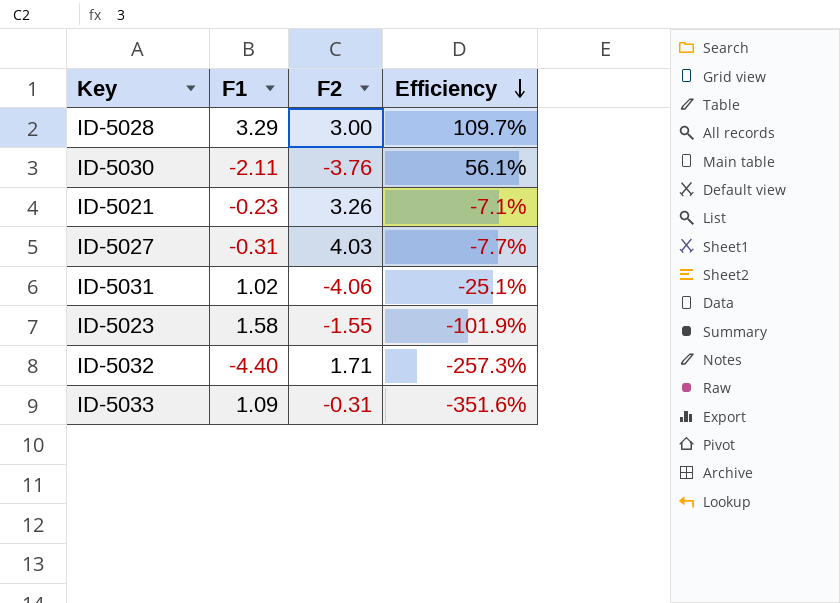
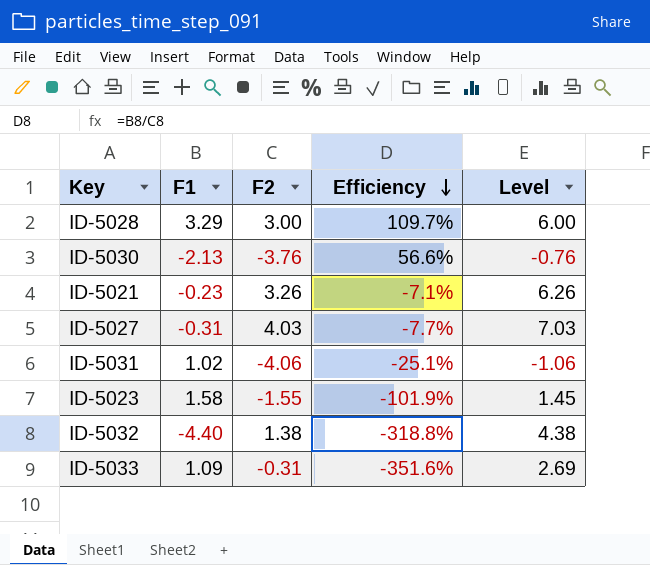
column Level | formula: none -> [F2] + 3
ID-5030 | F1: -2.11 -> -2.13
ID-5030 | Efficiency: 56.1% -> 56.6%
ID-5032 | F2: 1.71 -> 1.38
ID-5032 | Efficiency: -257.3% -> -318.8%

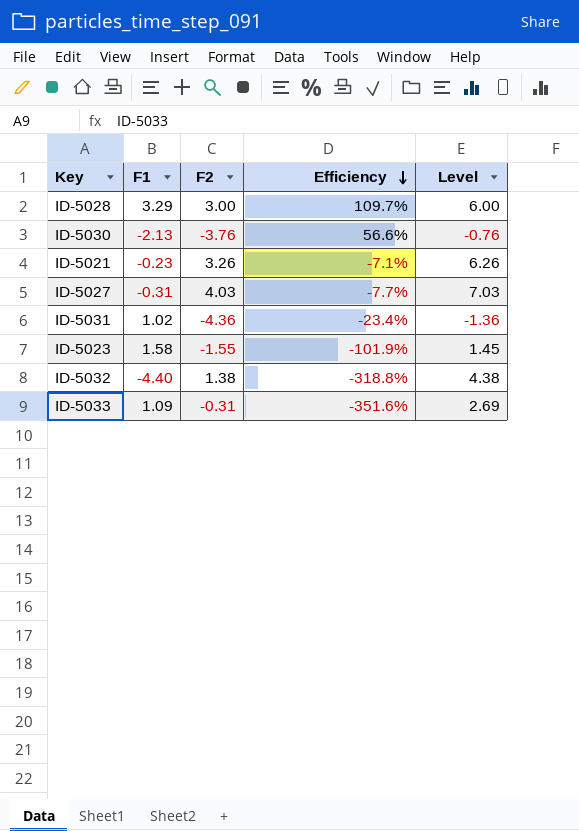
ID-5031 | F2: -4.06 -> -4.36
ID-5031 | Efficiency: -25.1% -> -23.4%
ID-5031 | Level: -1.06 -> -1.36

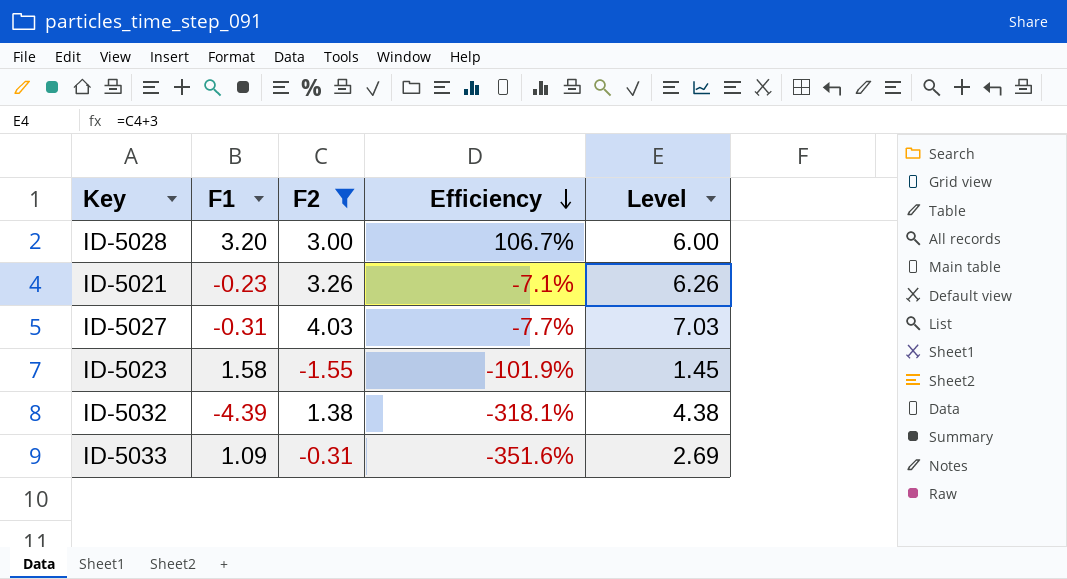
filter: none -> F2 >= -1.55
ID-5028 | F1: 3.29 -> 3.20
ID-5028 | Efficiency: 109.7% -> 106.7%
ID-5032 | F1: -4.40 -> -4.39
ID-5032 | Efficiency: -318.8% -> -318.1%

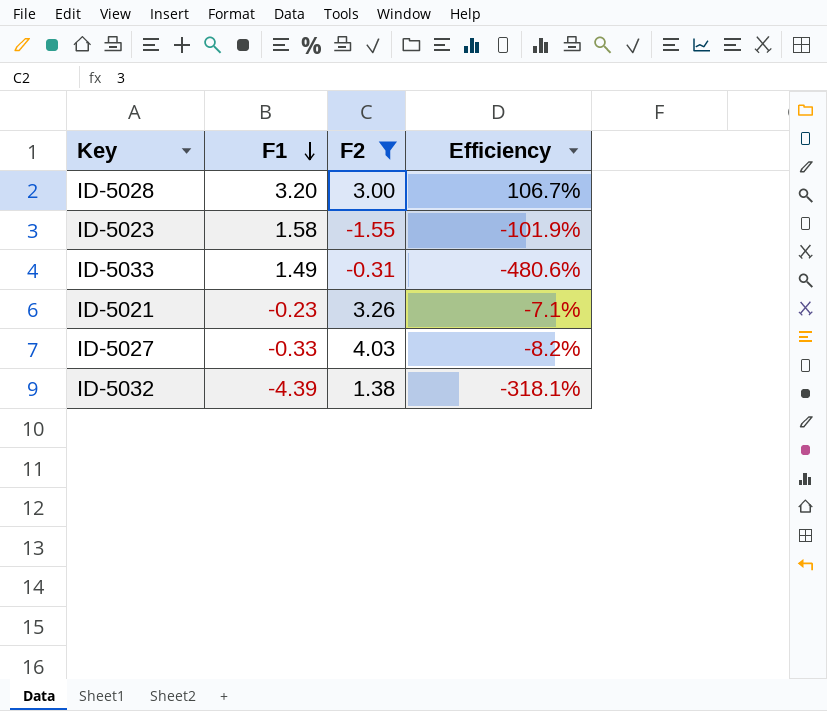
row order: Efficiency descending -> F1 descending
column Level | formula: [F2] + 3 -> none
ID-5033 | F1: 1.09 -> 1.49
ID-5033 | Efficiency: -351.6% -> -480.6%
ID-5027 | F1: -0.31 -> -0.33
ID-5027 | Efficiency: -7.7% -> -8.2%

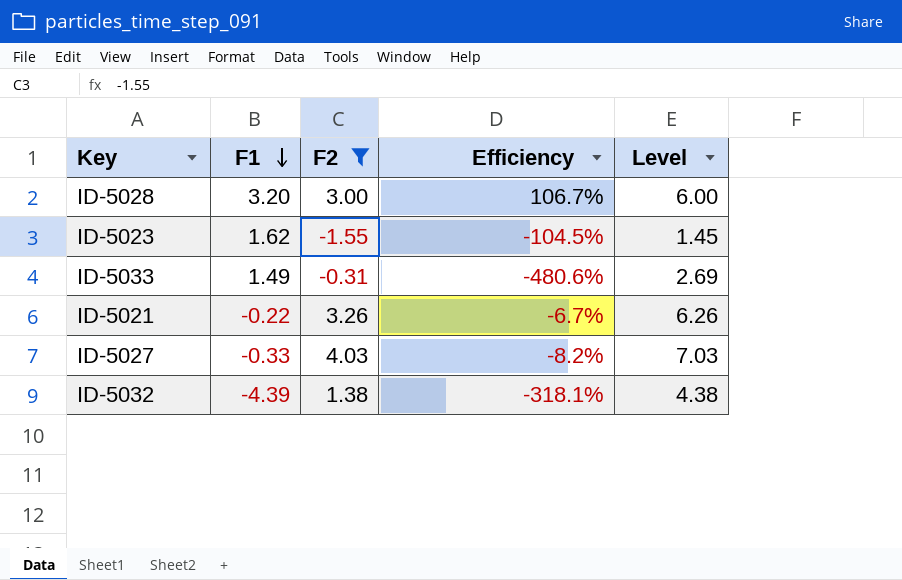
column Level | formula: none -> [F2] + 3
ID-5023 | F1: 1.58 -> 1.62
ID-5023 | Efficiency: -101.9% -> -104.5%
ID-5021 | F1: -0.23 -> -0.22
ID-5021 | Efficiency: -7.1% -> -6.7%

